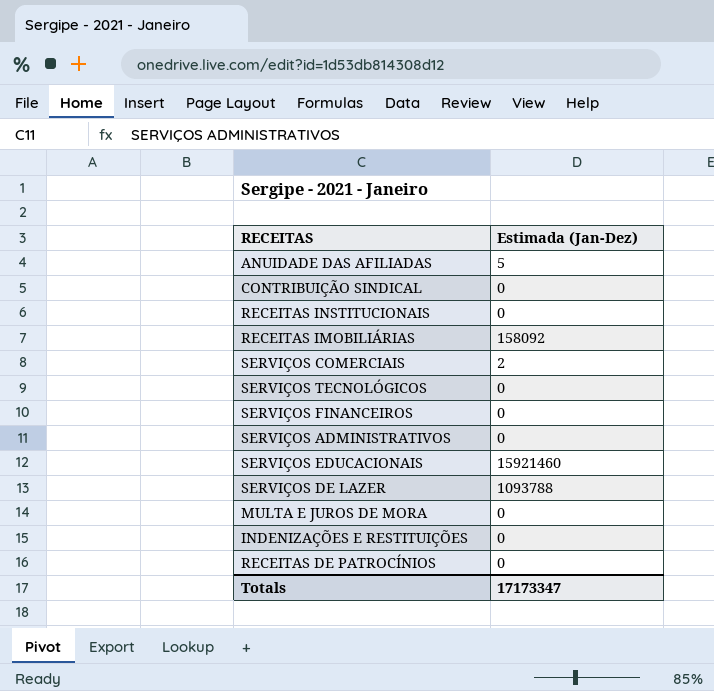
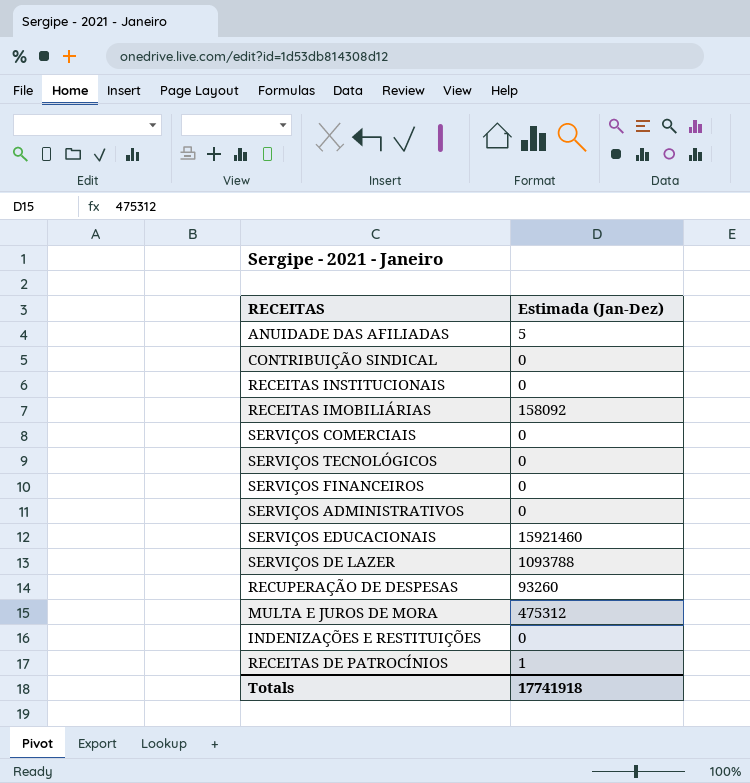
SERVIÇOS COMERCIAIS | Estimada (Jan-Dez): 2 -> 0
row RECUPERAÇÃO DE DESPESAS: none -> 93260
MULTA E JUROS DE MORA | Estimada (Jan-Dez): 0 -> 475312
RECEITAS DE PATROCÍNIOS | Estimada (Jan-Dez): 0 -> 1
Totals | Estimada (Jan-Dez): 17173347 -> 17741918

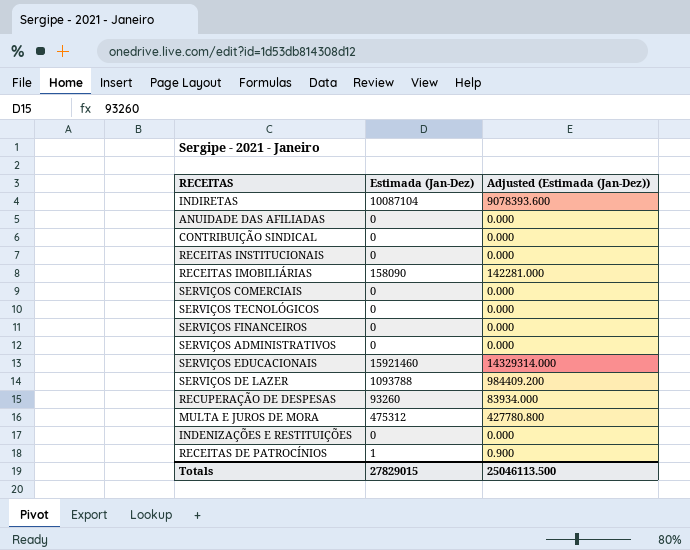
column Adjusted (Estimada (Jan-Dez)) | formula: none -> [Estimada (Jan-Dez)] * 0.9
row INDIRETAS: none -> 10087104 | 9078393.600
ANUIDADE DAS AFILIADAS | Estimada (Jan-Dez): 5 -> 0
RECEITAS IMOBILIÁRIAS | Estimada (Jan-Dez): 158092 -> 158090
Totals | Estimada (Jan-Dez): 17741918 -> 27829015

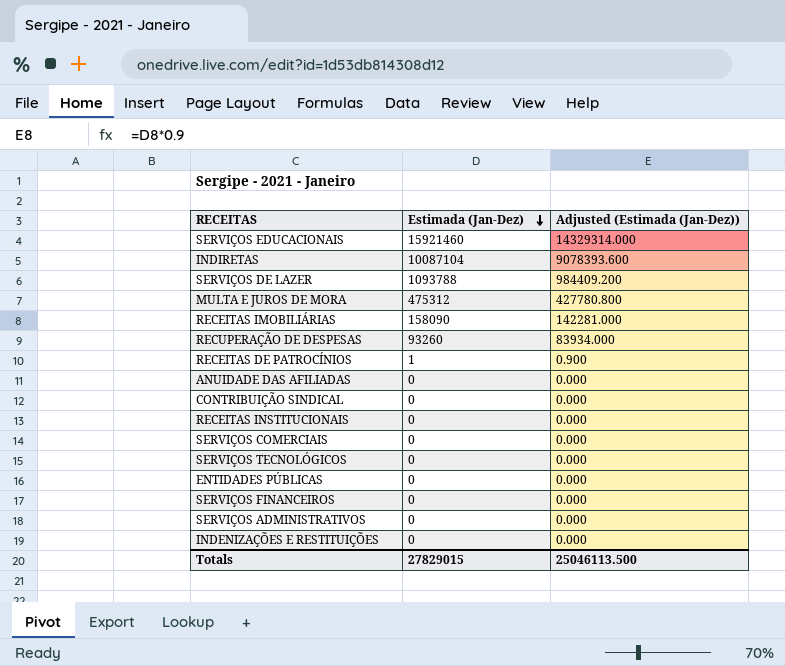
row order: none -> Estimada (Jan-Dez) descending
row ENTIDADES PÚBLICAS: none -> 0 | 0.000

